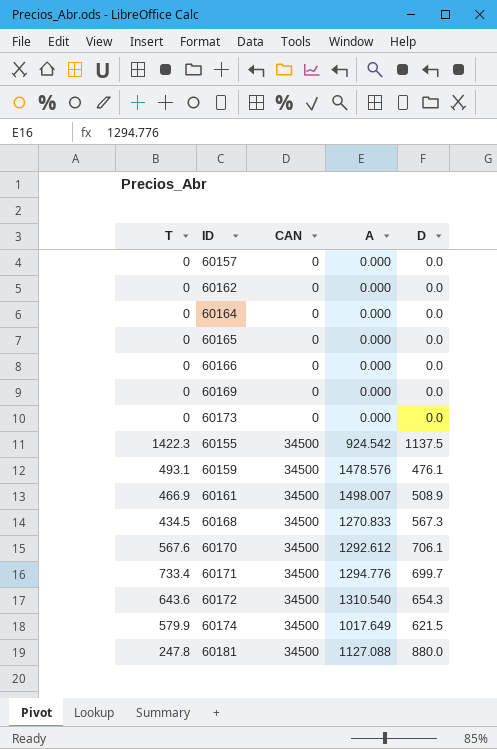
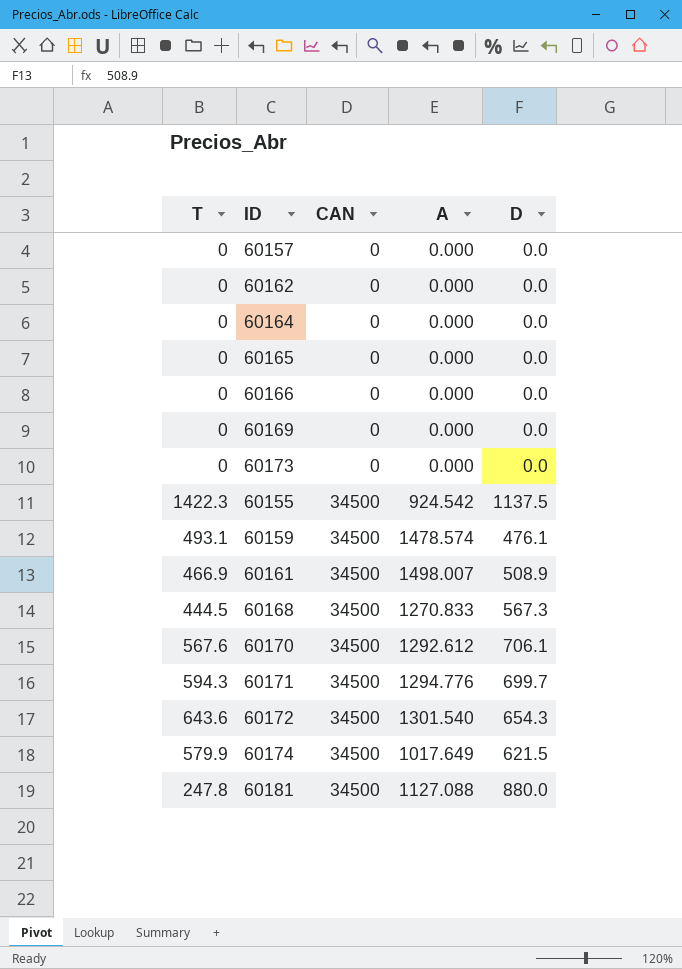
60159 | A: 1478.576 -> 1478.574
60168 | T: 434.5 -> 444.5
60171 | T: 733.4 -> 594.3
60172 | A: 1310.540 -> 1301.540

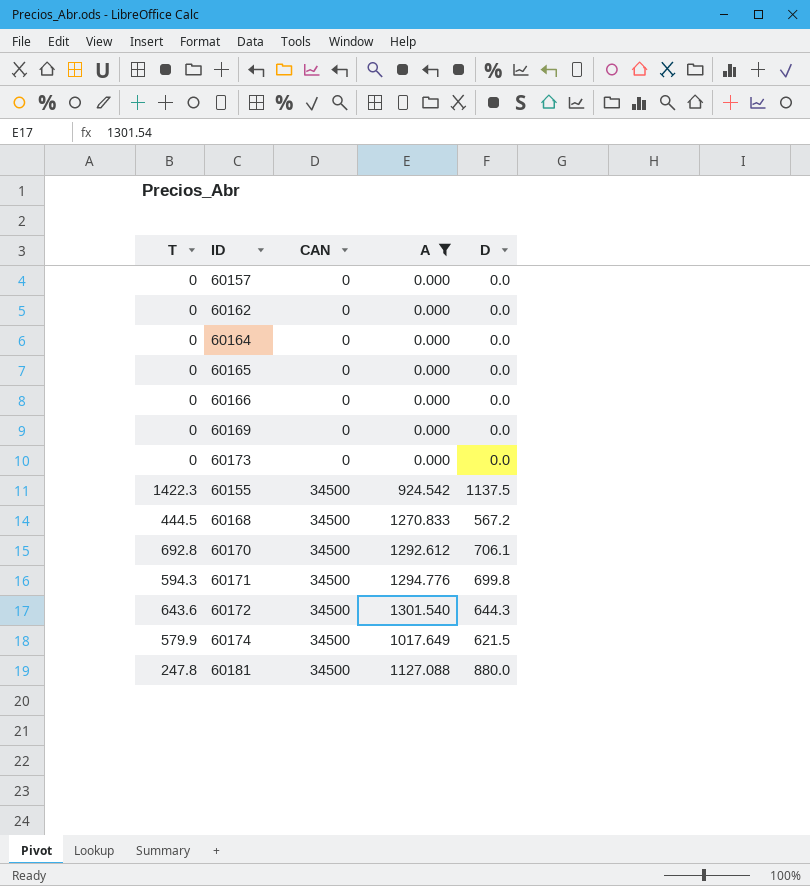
filter: none -> A <= 1301.540
60168 | D: 567.3 -> 567.2
60170 | T: 567.6 -> 692.8
60171 | D: 699.7 -> 699.8
60172 | D: 654.3 -> 644.3

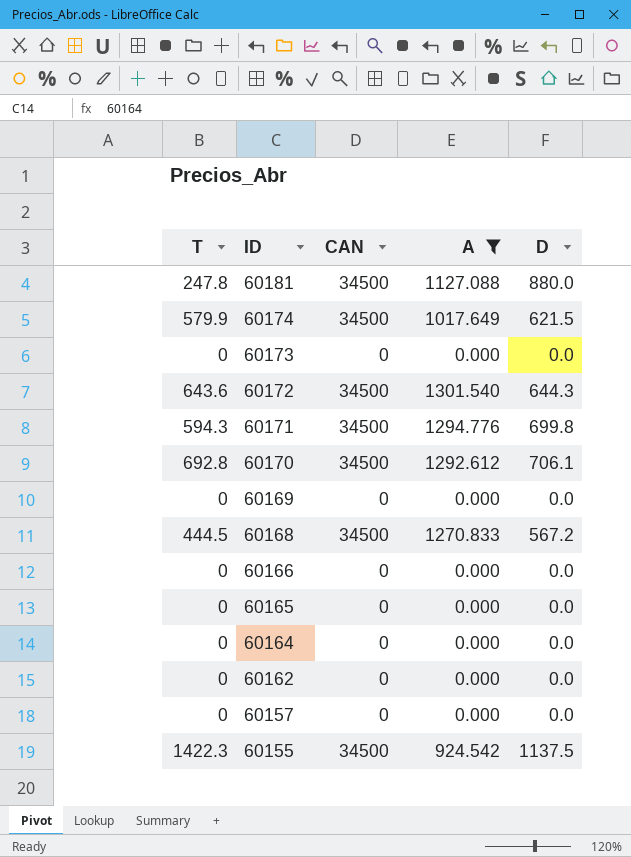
row order: CAN ascending -> ID descending

